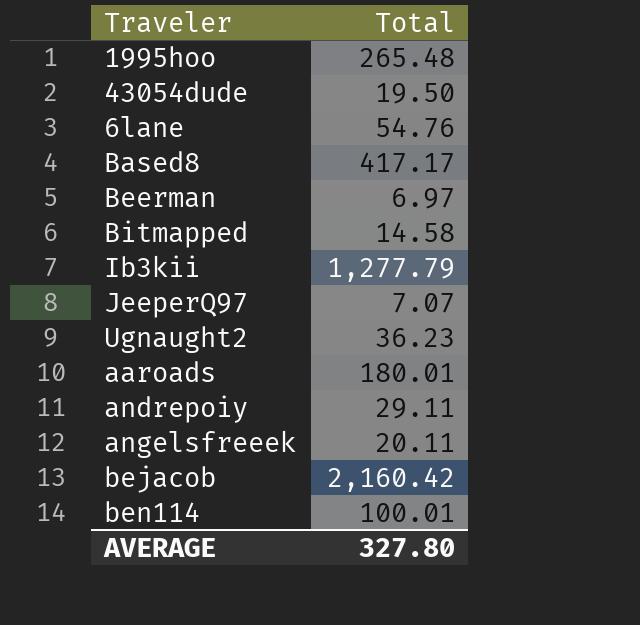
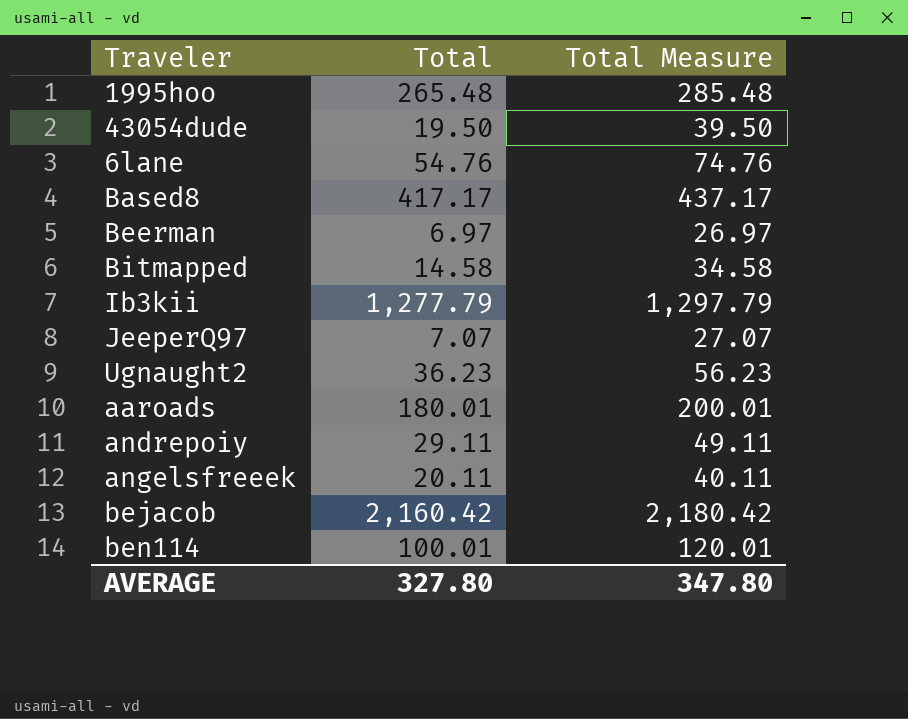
column Total Measure | formula: none -> [Total] + 20

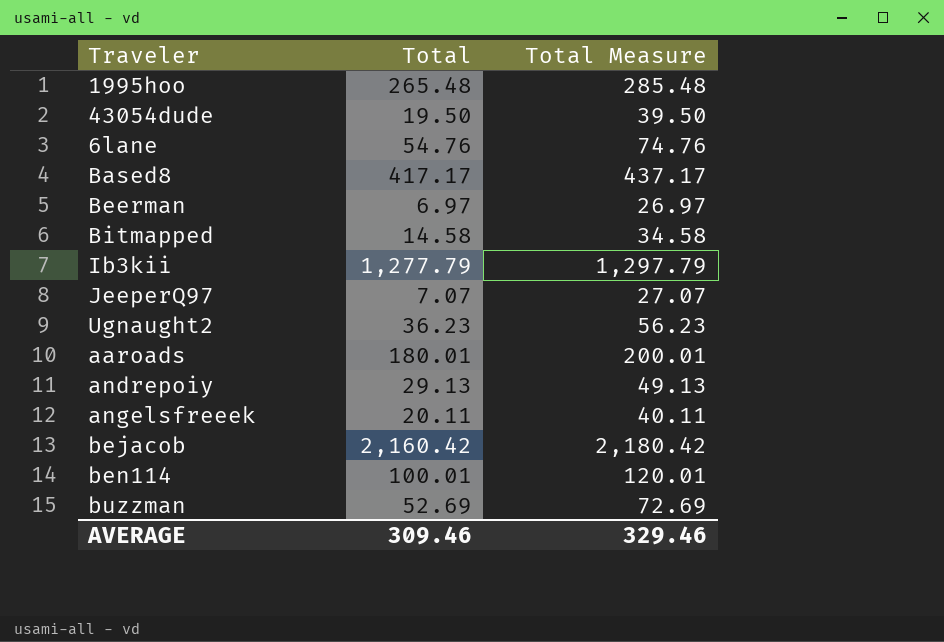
andrepoiy | Total: 29.11 -> 29.13
andrepoiy | Total Measure: 49.11 -> 49.13
row buzzman: none -> 52.69 | 72.69
AVERAGE | Total: 327.80 -> 309.46
AVERAGE | Total Measure: 347.80 -> 329.46

